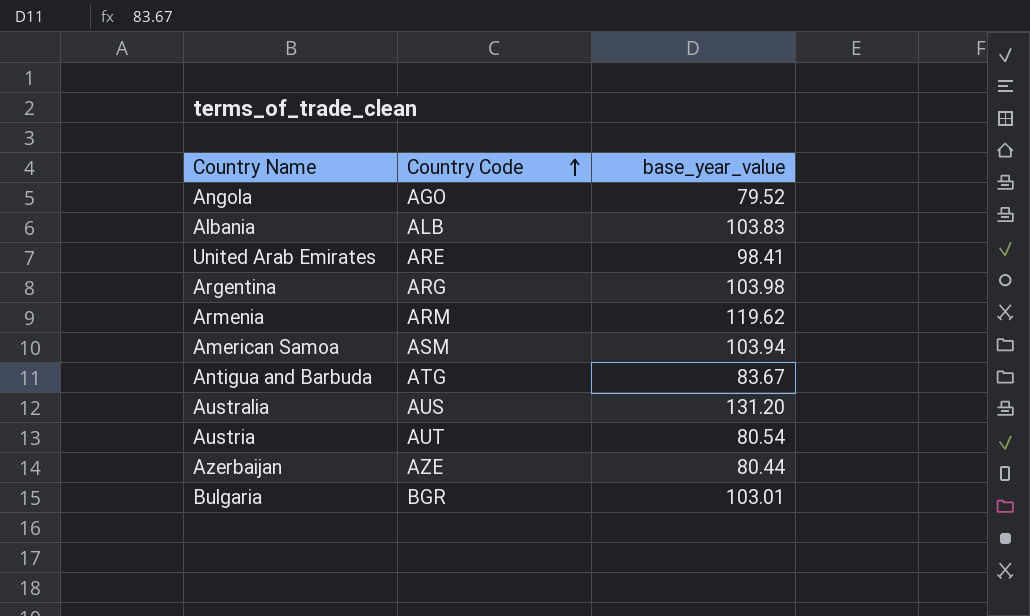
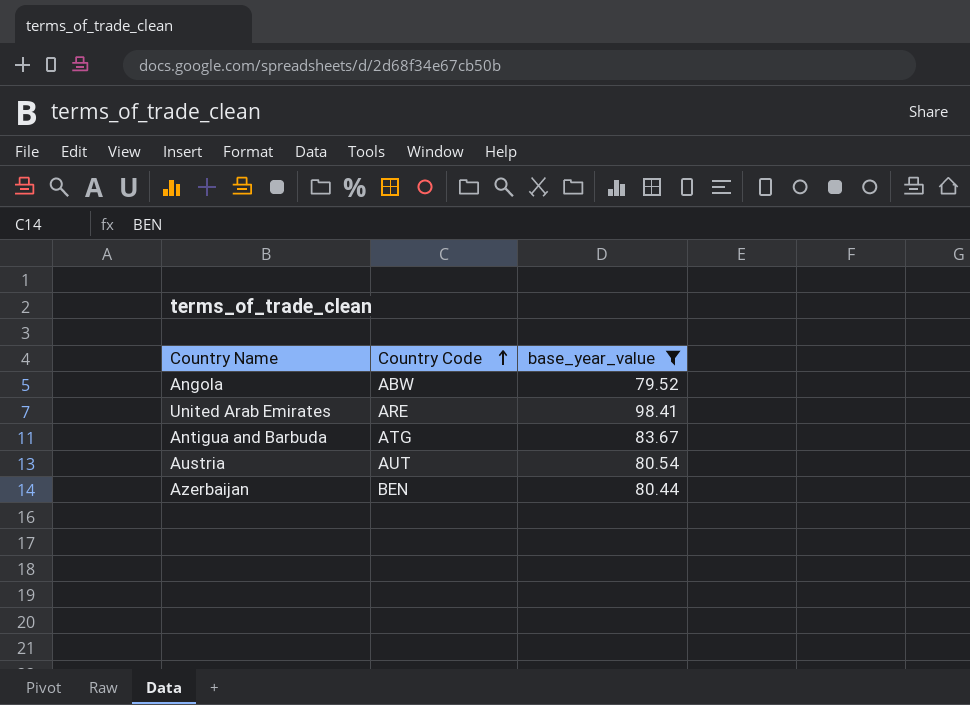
filter: none -> base_year_value <= 98.41
Angola | Country Code: AGO -> ABW
Azerbaijan | Country Code: AZE -> BEN

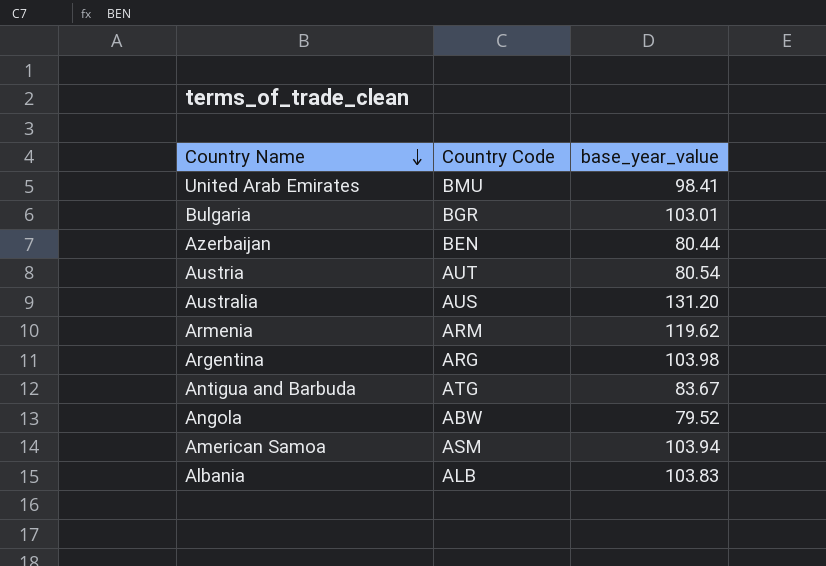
filter: base_year_value <= 98.41 -> none
row order: Country Code ascending -> Country Name descending
United Arab Emirates | Country Code: ARE -> BMU

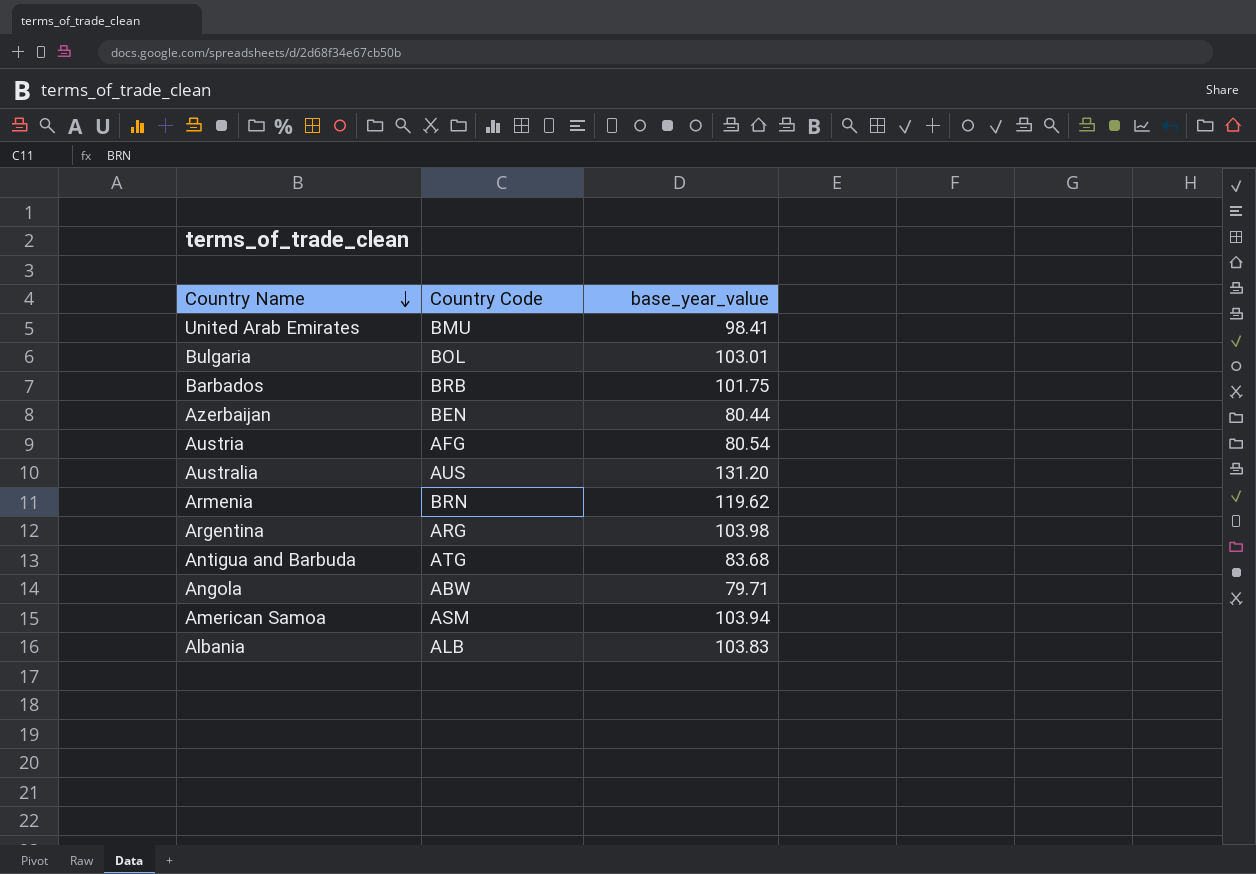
Bulgaria | Country Code: BGR -> BOL
row Barbados: none -> BRB | 101.75
Austria | Country Code: AUT -> AFG
Armenia | Country Code: ARM -> BRN
Antigua and Barbuda | base_year_value: 83.67 -> 83.68
Angola | base_year_value: 79.52 -> 79.71

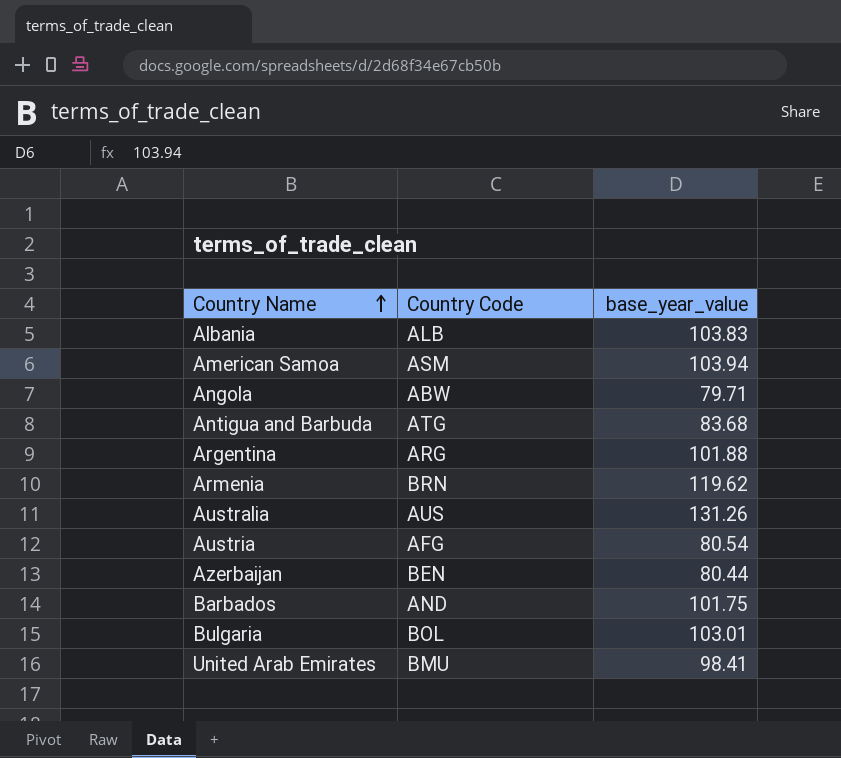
row order: Country Name descending -> Country Name ascending
Argentina | base_year_value: 103.98 -> 101.88
Australia | base_year_value: 131.20 -> 131.26
Barbados | Country Code: BRB -> AND

